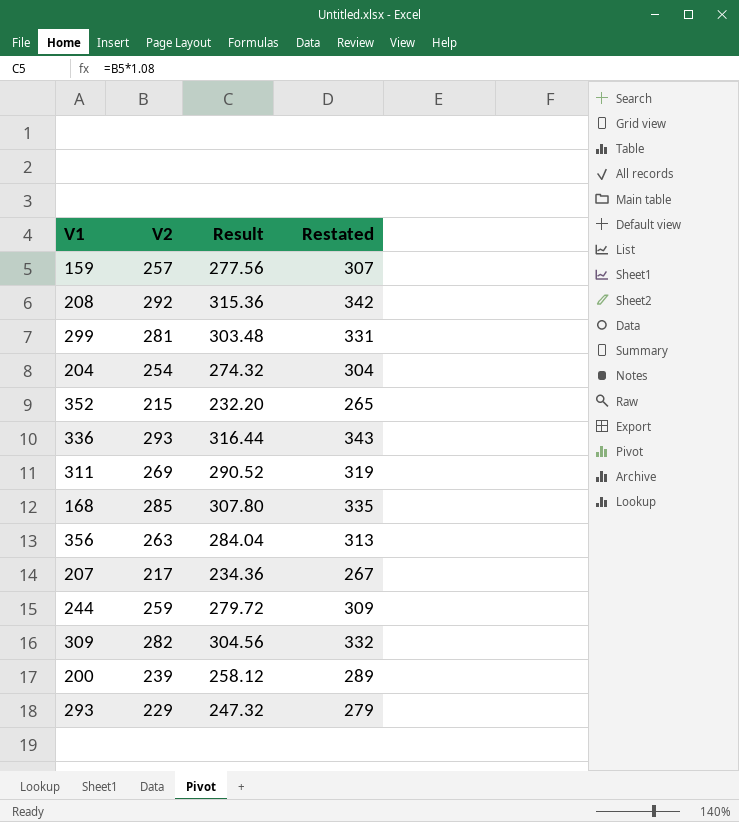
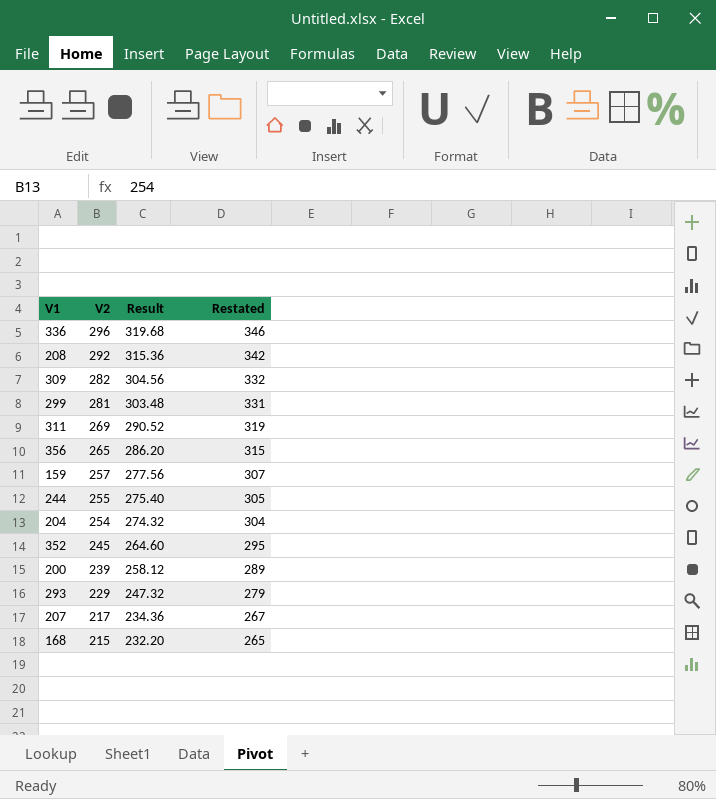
row order: none -> V2 descending
336 | V2: 293 -> 296
336 | Result: 316.44 -> 319.68
336 | Restated: 343 -> 346
356 | V2: 263 -> 265
356 | Result: 284.04 -> 286.20
356 | Restated: 313 -> 315
244 | V2: 259 -> 255
244 | Result: 279.72 -> 275.40
244 | Restated: 309 -> 305
352 | V2: 215 -> 245
352 | Result: 232.20 -> 264.60
352 | Restated: 265 -> 295
168 | V2: 285 -> 215
168 | Result: 307.80 -> 232.20
168 | Restated: 335 -> 265

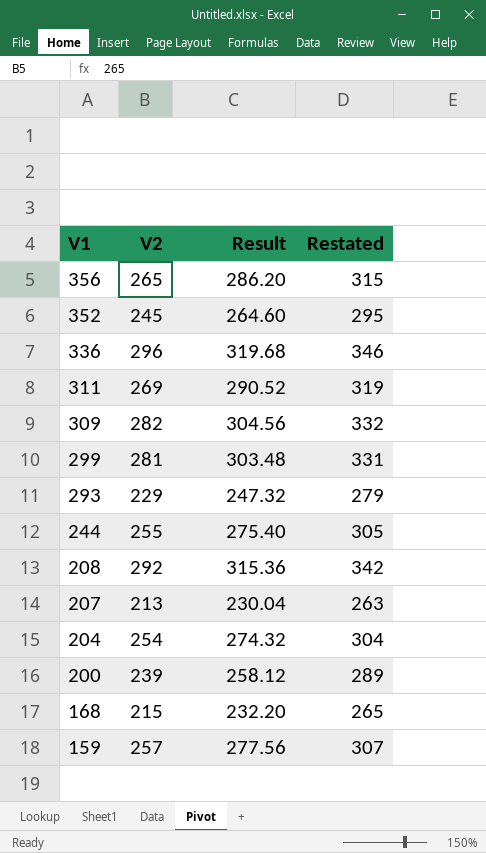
row order: V2 descending -> V1 descending
207 | V2: 217 -> 213
207 | Result: 234.36 -> 230.04
207 | Restated: 267 -> 263

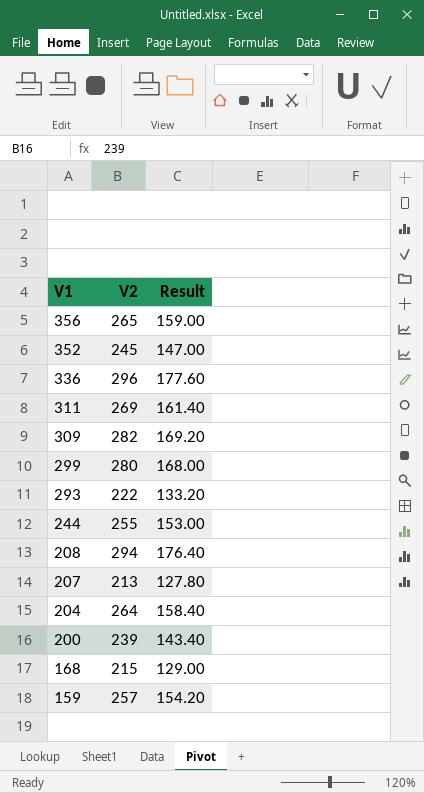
column Restated | formula: [V2] + 50 -> none
column Result | formula: [V2] * 1.08 -> [V2] * 0.6
299 | V2: 281 -> 280
293 | V2: 229 -> 222
208 | V2: 292 -> 294
204 | V2: 254 -> 264

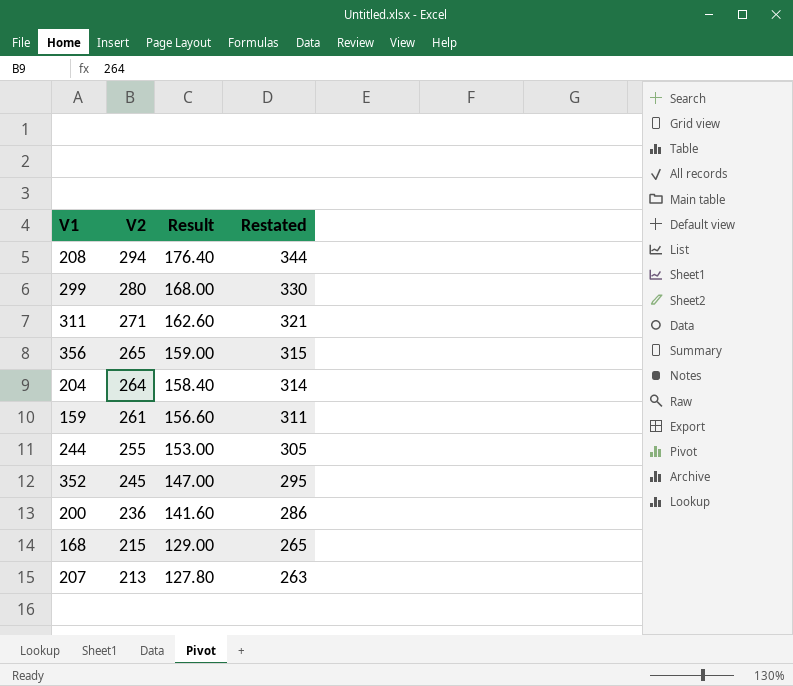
row order: V1 descending -> V2 descending
column Restated | formula: none -> [V2] + 50
row 336: 296 | 177.60 -> none
row 309: 282 | 169.20 -> none
row 293: 222 | 133.20 -> none
311 | V2: 269 -> 271
311 | Result: 161.40 -> 162.60
159 | V2: 257 -> 261
159 | Result: 154.20 -> 156.60
200 | V2: 239 -> 236
200 | Result: 143.40 -> 141.60

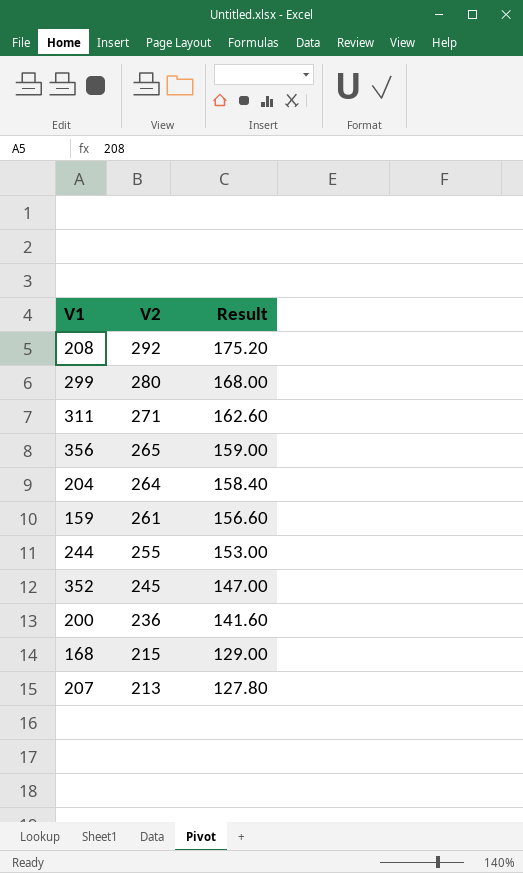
column Restated | formula: [V2] + 50 -> none
208 | V2: 294 -> 292
208 | Result: 176.40 -> 175.20

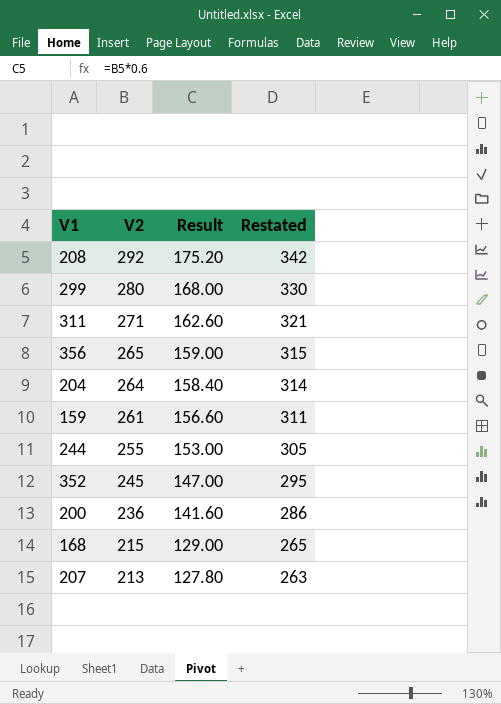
column Restated | formula: none -> [V2] + 50

